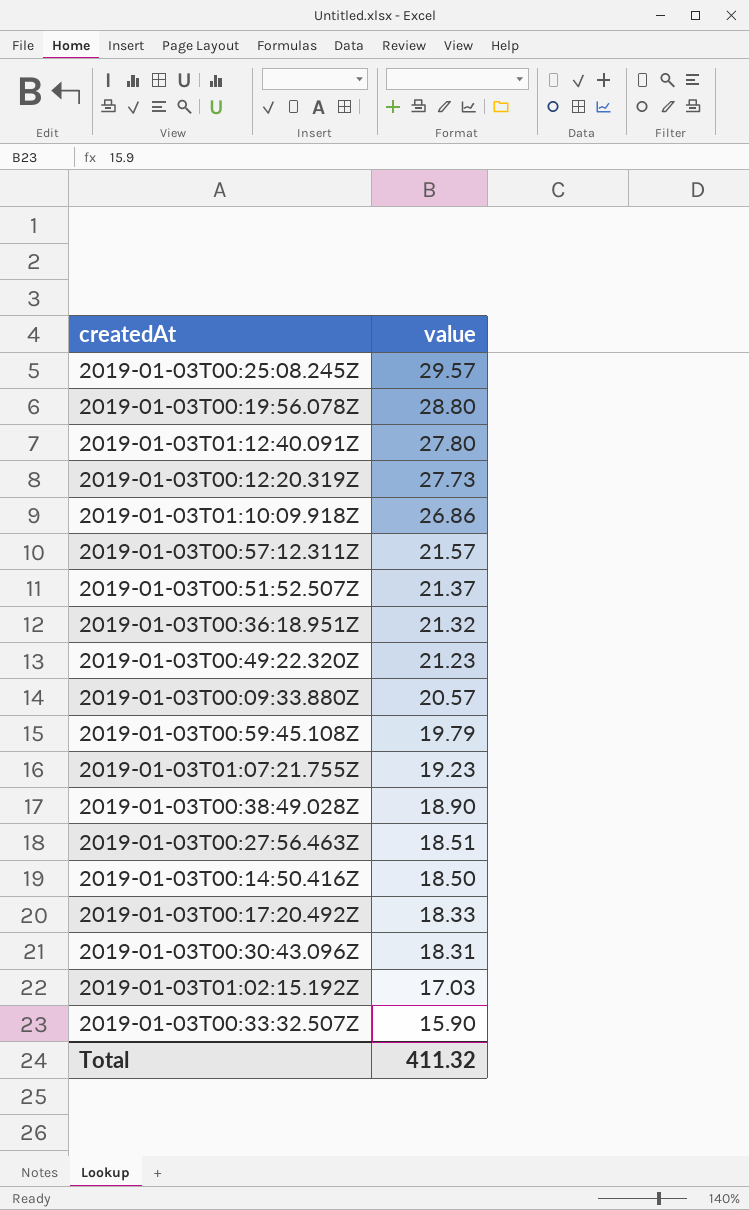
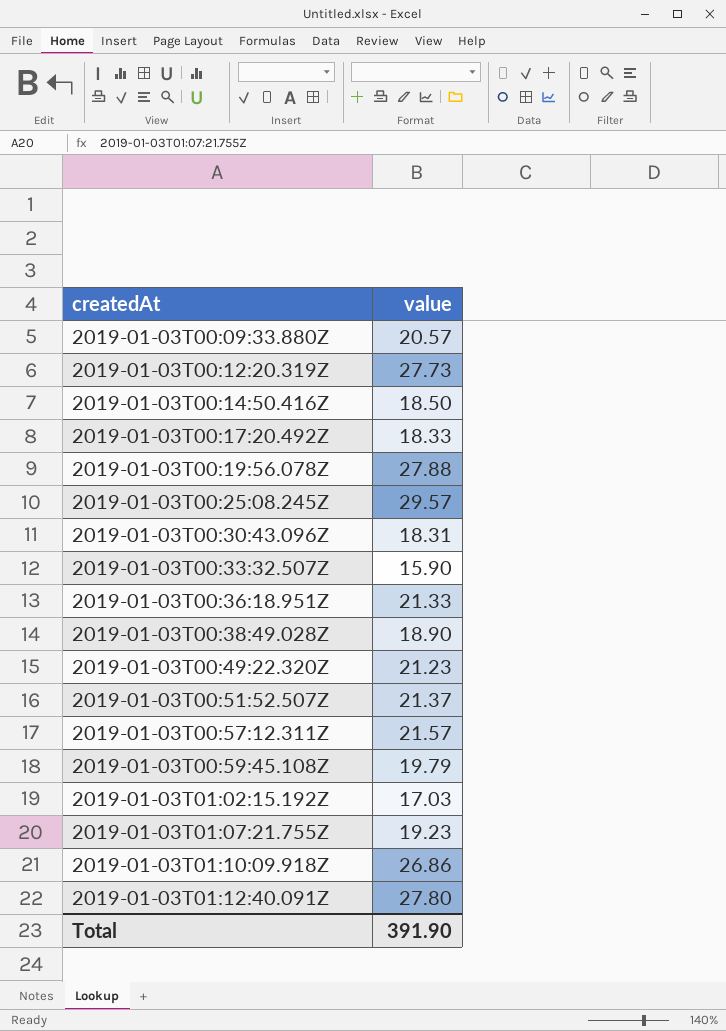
row order: value descending -> createdAt ascending
row 2019-01-03T00:27:56.463Z: 18.51 -> none
2019-01-03T00:19:56.078Z | value: 28.80 -> 27.88
2019-01-03T00:36:18.951Z | value: 21.32 -> 21.33
Total | value: 411.32 -> 391.90

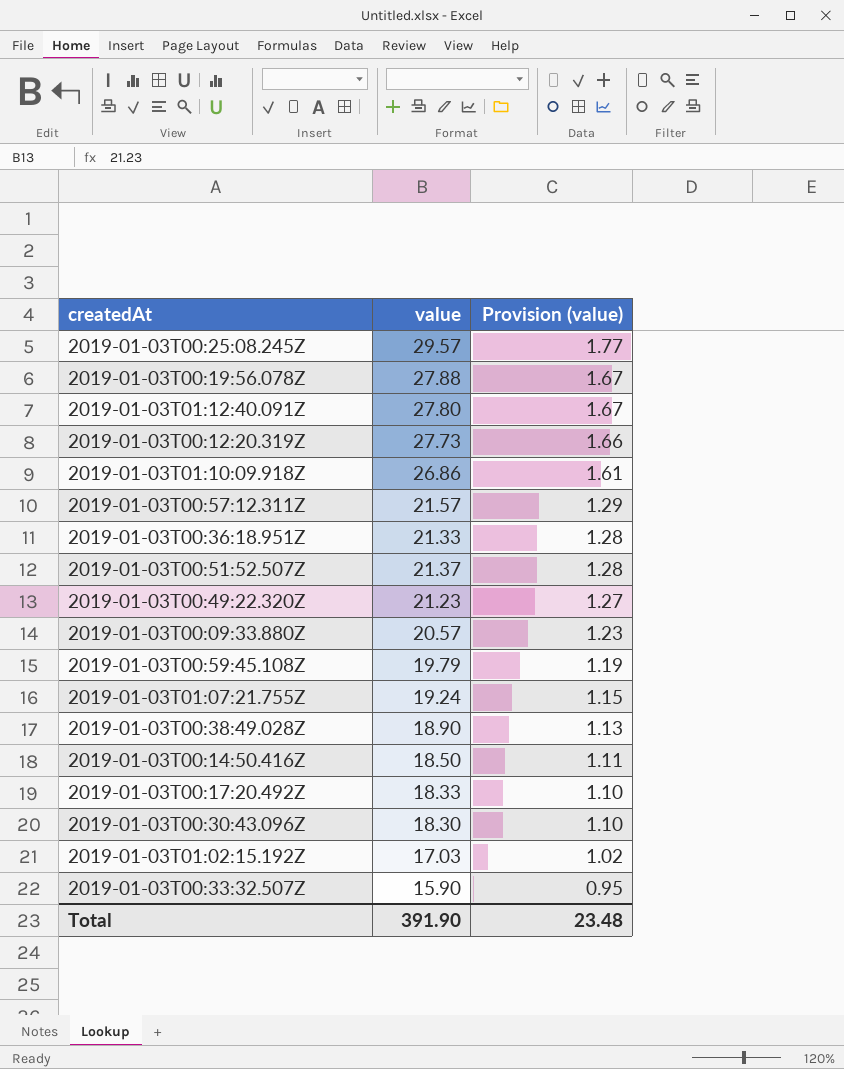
row order: createdAt ascending -> Provision (value) descending
column Provision (value) | formula: none -> [value] * 0.06
2019-01-03T01:07:21.755Z | value: 19.23 -> 19.24
2019-01-03T00:30:43.096Z | value: 18.31 -> 18.30

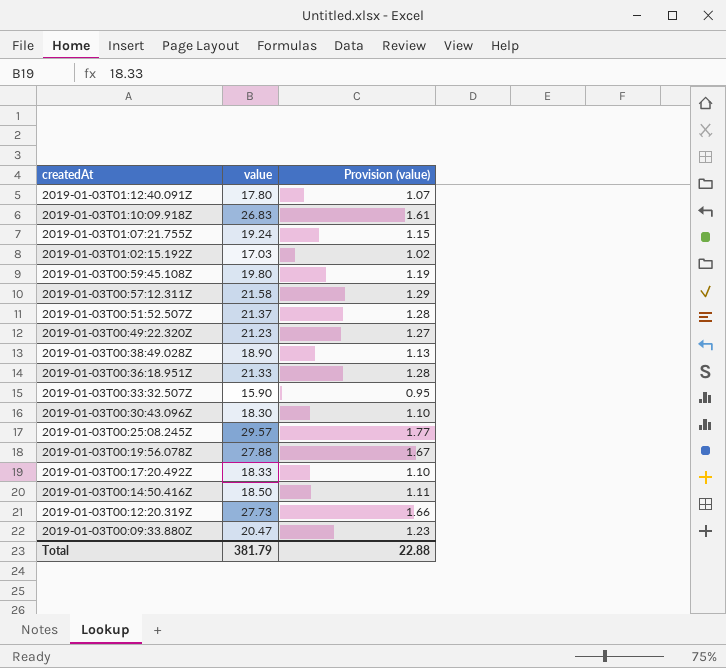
row order: Provision (value) descending -> createdAt descending
2019-01-03T01:12:40.091Z | value: 27.80 -> 17.80
2019-01-03T01:12:40.091Z | Provision (value): 1.67 -> 1.07
2019-01-03T01:10:09.918Z | value: 26.86 -> 26.83
2019-01-03T00:59:45.108Z | value: 19.79 -> 19.80
2019-01-03T00:57:12.311Z | value: 21.57 -> 21.58
2019-01-03T00:09:33.880Z | value: 20.57 -> 20.47
Total | value: 391.90 -> 381.79
Total | Provision (value): 23.48 -> 22.88

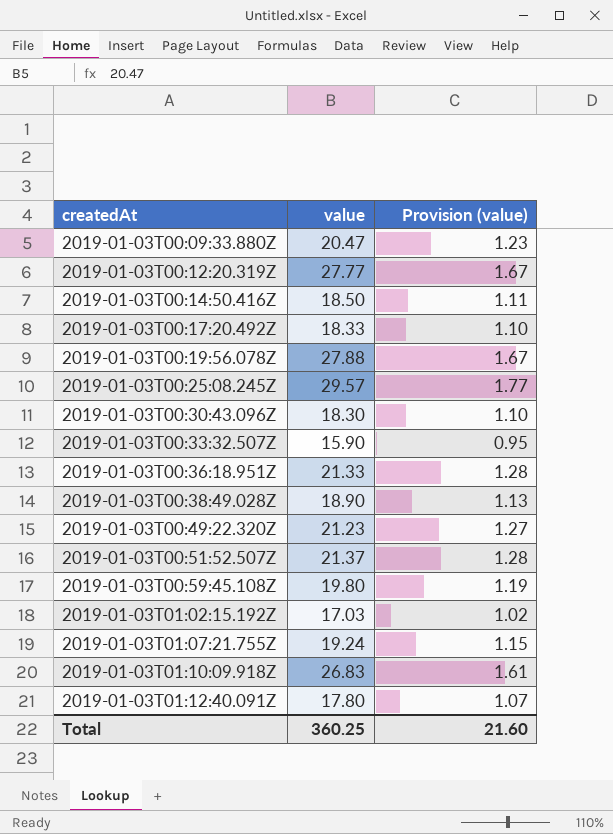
row order: createdAt descending -> createdAt ascending
row 2019-01-03T00:57:12.311Z: 21.58 | 1.29 -> none
2019-01-03T00:12:20.319Z | value: 27.73 -> 27.77
2019-01-03T00:12:20.319Z | Provision (value): 1.66 -> 1.67
Total | value: 381.79 -> 360.25
Total | Provision (value): 22.88 -> 21.60

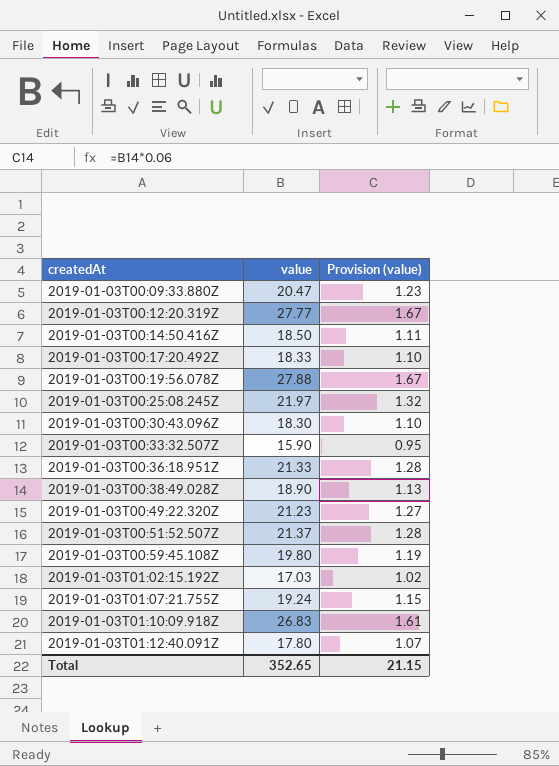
2019-01-03T00:25:08.245Z | value: 29.57 -> 21.97
2019-01-03T00:25:08.245Z | Provision (value): 1.77 -> 1.32
Total | value: 360.25 -> 352.65
Total | Provision (value): 21.60 -> 21.15

